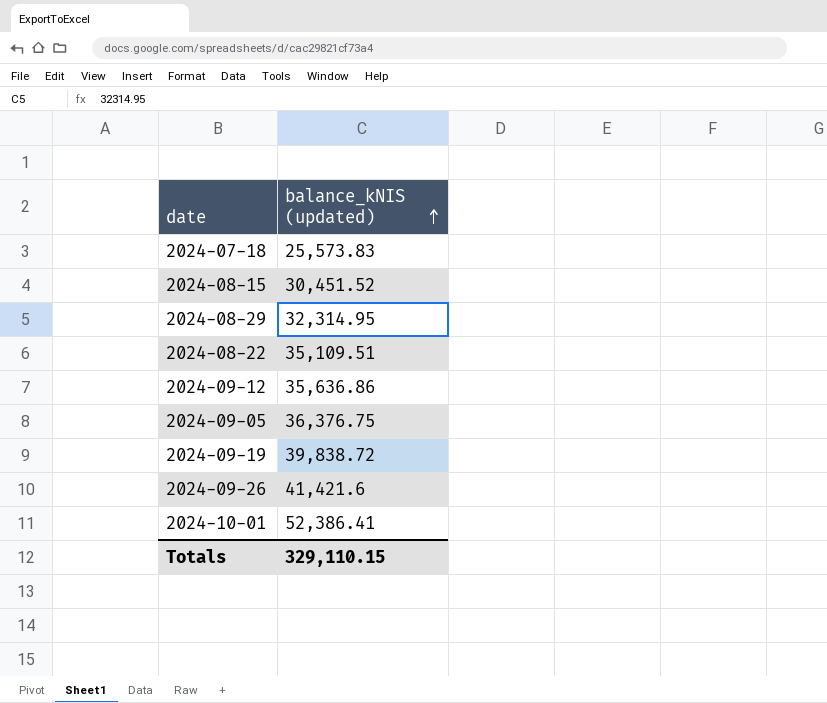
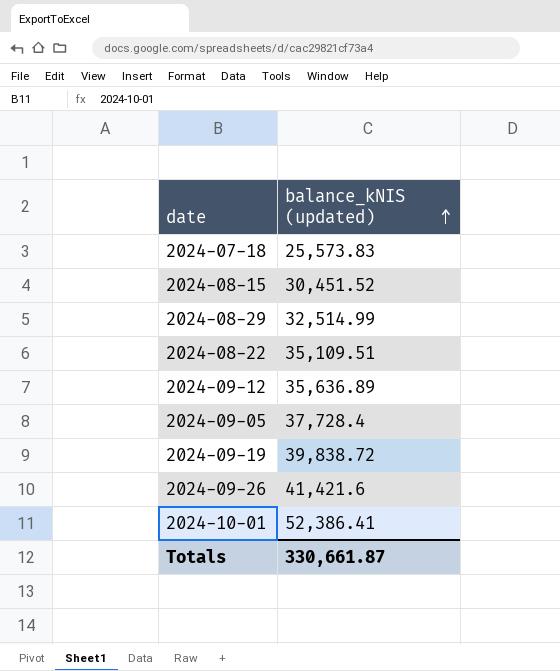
2024-08-29 | balance_kNIS (updated): 32,314.95 -> 32,514.99
2024-09-12 | balance_kNIS (updated): 35,636.86 -> 35,636.89
2024-09-05 | balance_kNIS (updated): 36,376.75 -> 37,728.4
Totals | balance_kNIS (updated): 329,110.15 -> 330,661.87

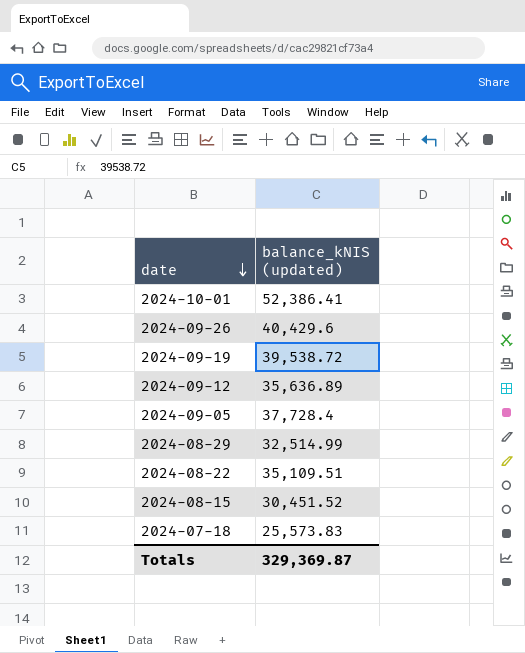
row order: balance_kNIS (updated) ascending -> date descending
2024-09-26 | balance_kNIS (updated): 41,421.6 -> 40,429.6
2024-09-19 | balance_kNIS (updated): 39,838.72 -> 39,538.72
Totals | balance_kNIS (updated): 330,661.87 -> 329,369.87

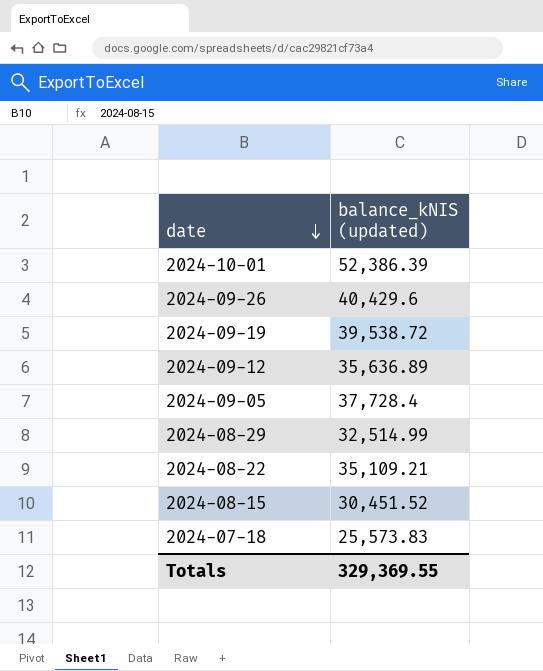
2024-10-01 | balance_kNIS (updated): 52,386.41 -> 52,386.39
2024-08-22 | balance_kNIS (updated): 35,109.51 -> 35,109.21
Totals | balance_kNIS (updated): 329,369.87 -> 329,369.55

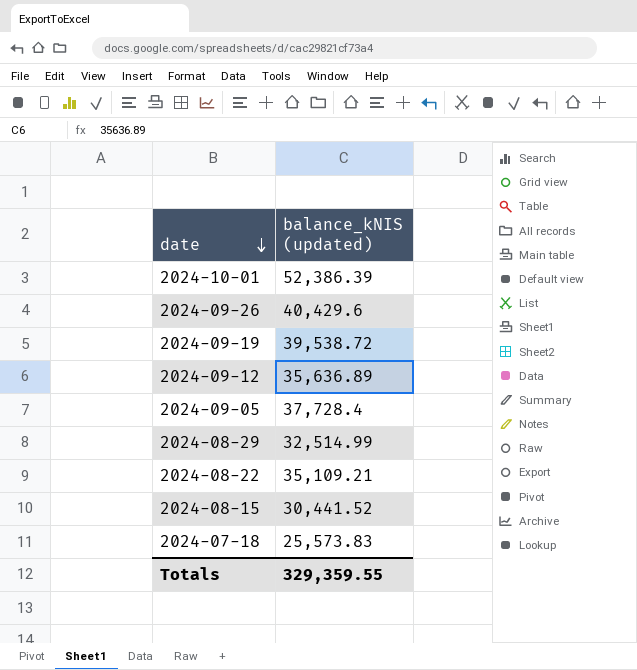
2024-08-15 | balance_kNIS (updated): 30,451.52 -> 30,441.52
Totals | balance_kNIS (updated): 329,369.55 -> 329,359.55

